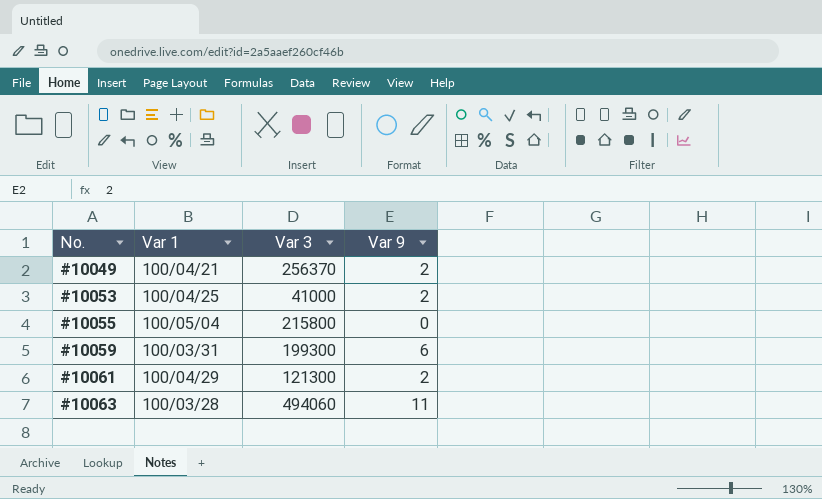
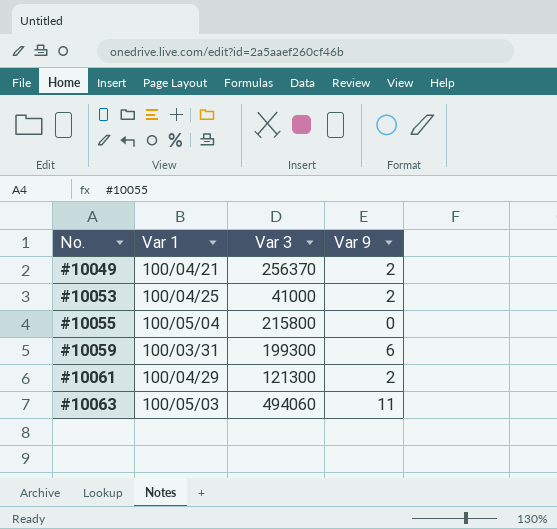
#10063 | Var 1: 100/03/28 -> 100/05/03

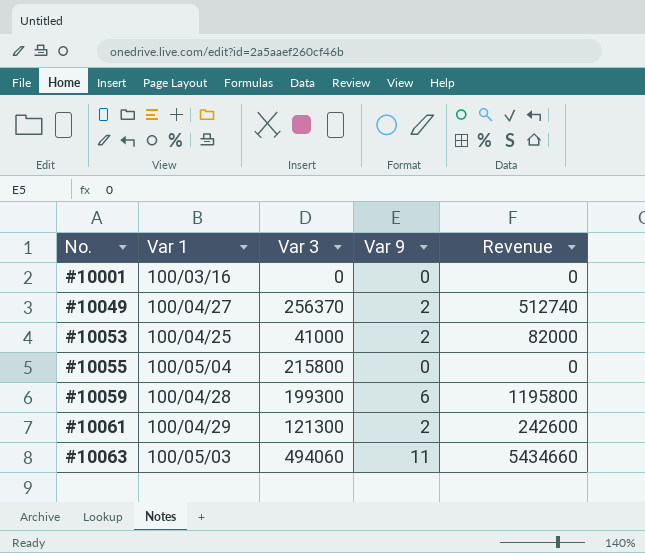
column Revenue | formula: none -> [Var 3] * [Var 9]
row #10001: none -> 100/03/16 | 0 | 0 | 0
#10049 | Var 1: 100/04/21 -> 100/04/27
#10059 | Var 1: 100/03/31 -> 100/04/28

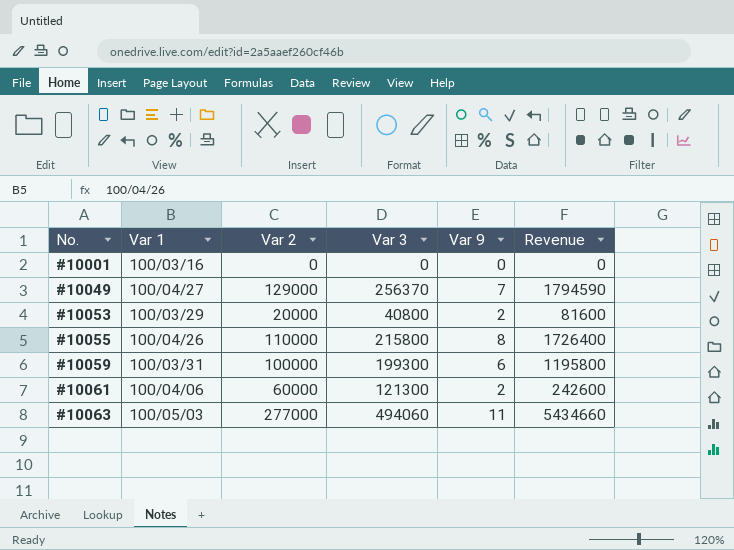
column Var 2 | position: none -> 3
#10049 | Var 9: 2 -> 7
#10049 | Revenue: 512740 -> 1794590
#10053 | Var 1: 100/04/25 -> 100/03/29
#10053 | Var 3: 41000 -> 40800
#10053 | Revenue: 82000 -> 81600
#10055 | Var 1: 100/05/04 -> 100/04/26
#10055 | Var 9: 0 -> 8
#10055 | Revenue: 0 -> 1726400
#10059 | Var 1: 100/04/28 -> 100/03/31
#10061 | Var 1: 100/04/29 -> 100/04/06

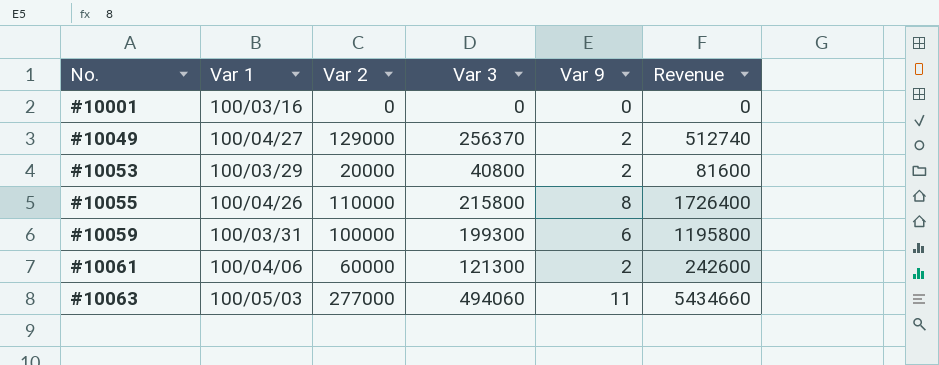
#10049 | Var 9: 7 -> 2
#10049 | Revenue: 1794590 -> 512740

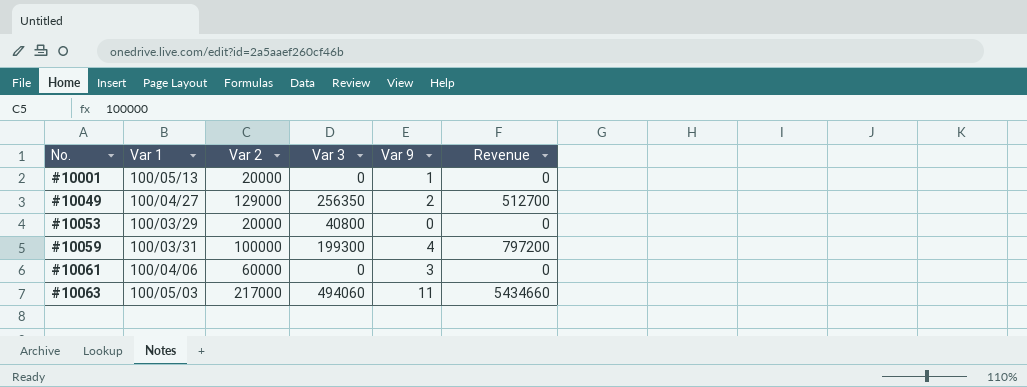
row #10055: 100/04/26 | 110000 | 215800 | 8 | 1726400 -> none
#10001 | Var 1: 100/03/16 -> 100/05/13
#10001 | Var 2: 0 -> 20000
#10001 | Var 9: 0 -> 1
#10049 | Var 3: 256370 -> 256350
#10049 | Revenue: 512740 -> 512700
#10053 | Var 9: 2 -> 0
#10053 | Revenue: 81600 -> 0
#10059 | Var 9: 6 -> 4
#10059 | Revenue: 1195800 -> 797200
#10061 | Var 3: 121300 -> 0
#10061 | Var 9: 2 -> 3
#10061 | Revenue: 242600 -> 0
#10063 | Var 2: 277000 -> 217000

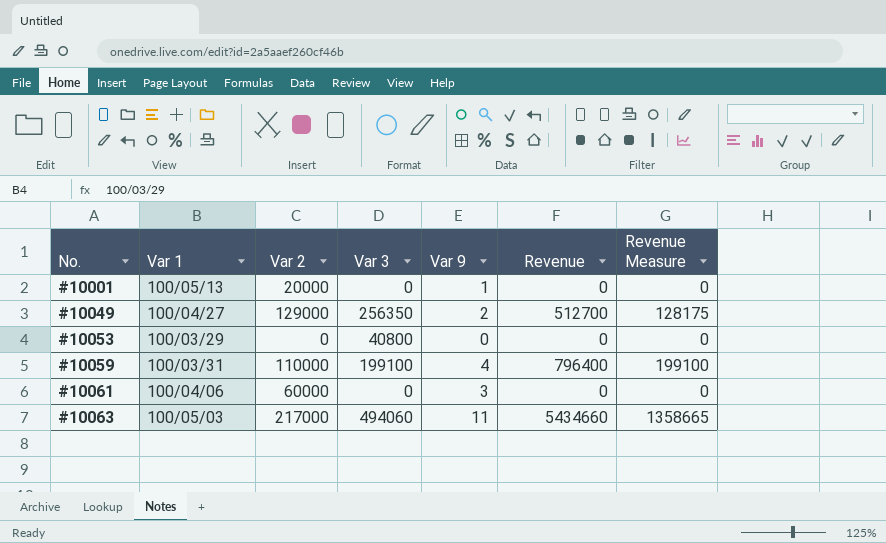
column Revenue Measure | formula: none -> [Revenue] * 0.25
#10053 | Var 2: 20000 -> 0
#10059 | Var 2: 100000 -> 110000
#10059 | Var 3: 199300 -> 199100
#10059 | Revenue: 797200 -> 796400

